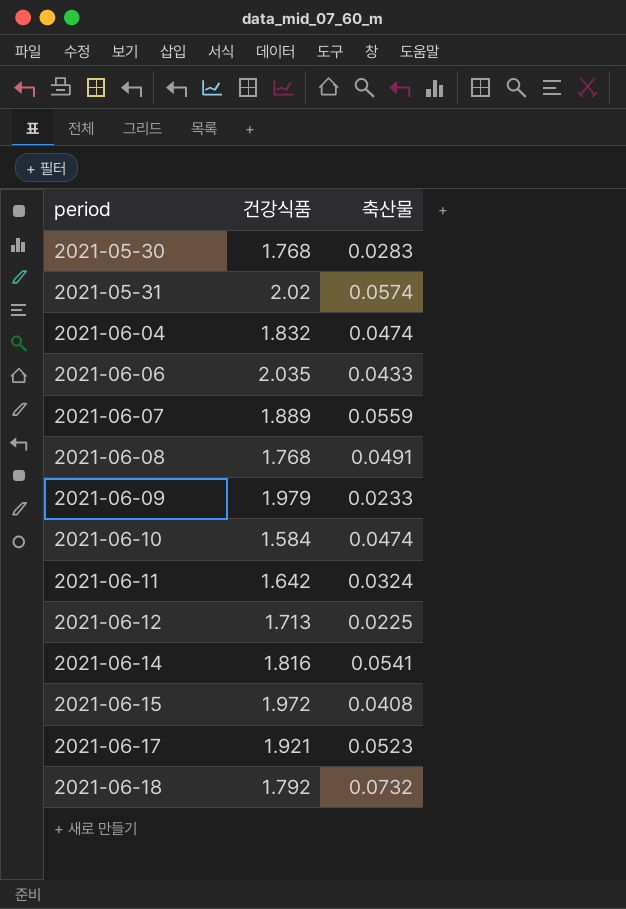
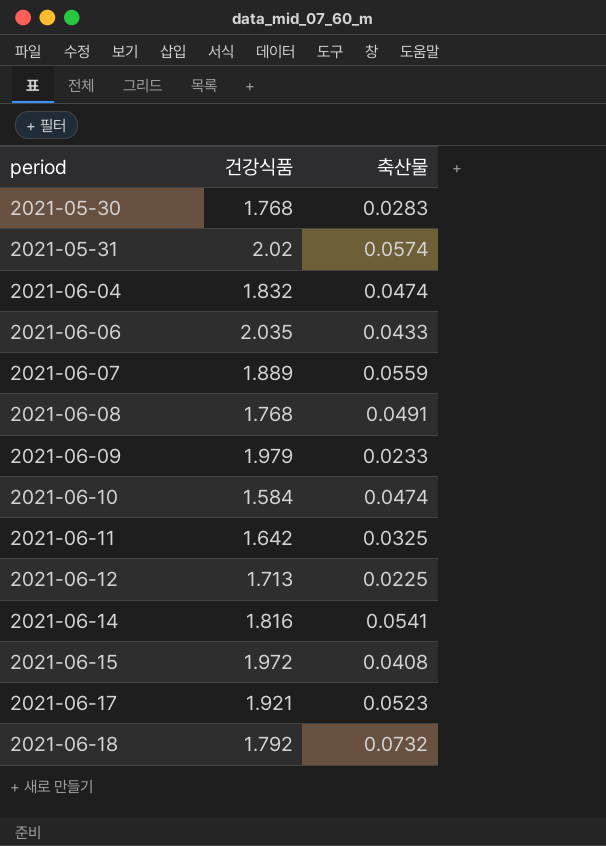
2021-06-11 | 축산물: 0.0324 -> 0.0325

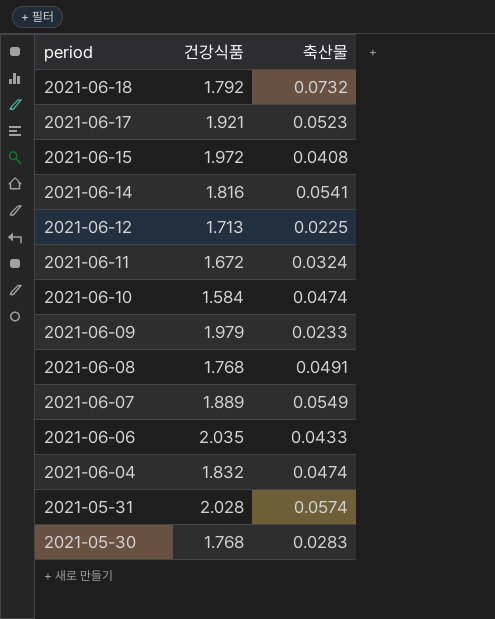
row order: period ascending -> period descending
2021-06-11 | 건강식품: 1.642 -> 1.672
2021-06-11 | 축산물: 0.0325 -> 0.0324
2021-06-07 | 축산물: 0.0559 -> 0.0549
2021-05-31 | 건강식품: 2.02 -> 2.028

